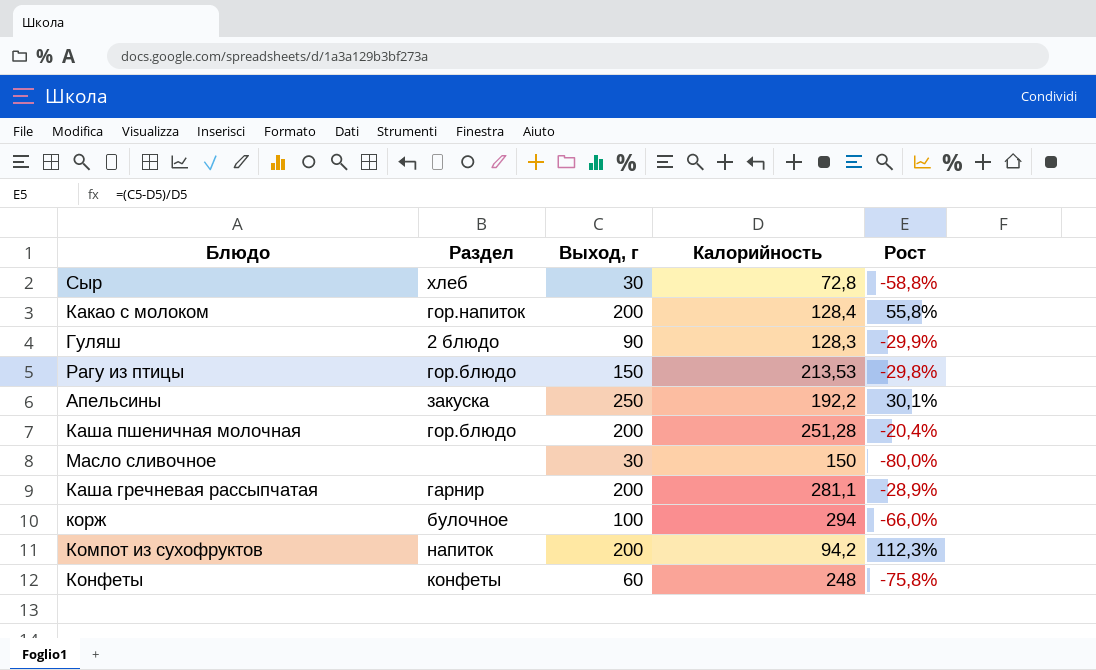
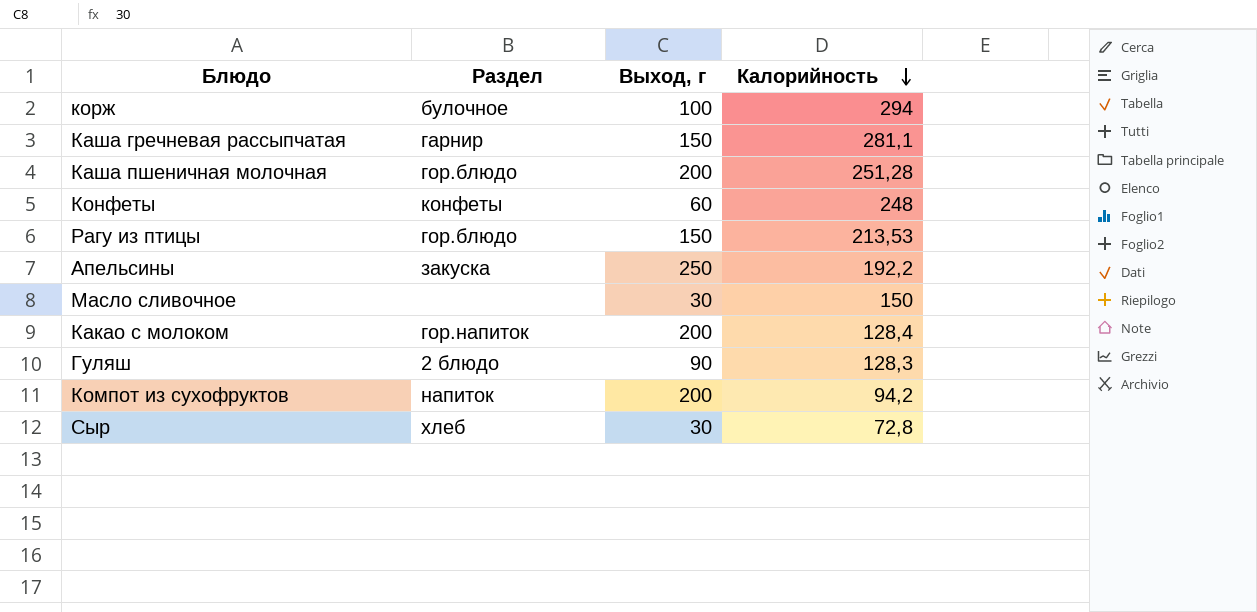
row order: none -> Калорийность descending
column Рост | formula: ([Выход, г] - [Калорийность]) / [Калорийность] -> none
Каша гречневая рассыпчатая | Выход, г: 200 -> 150

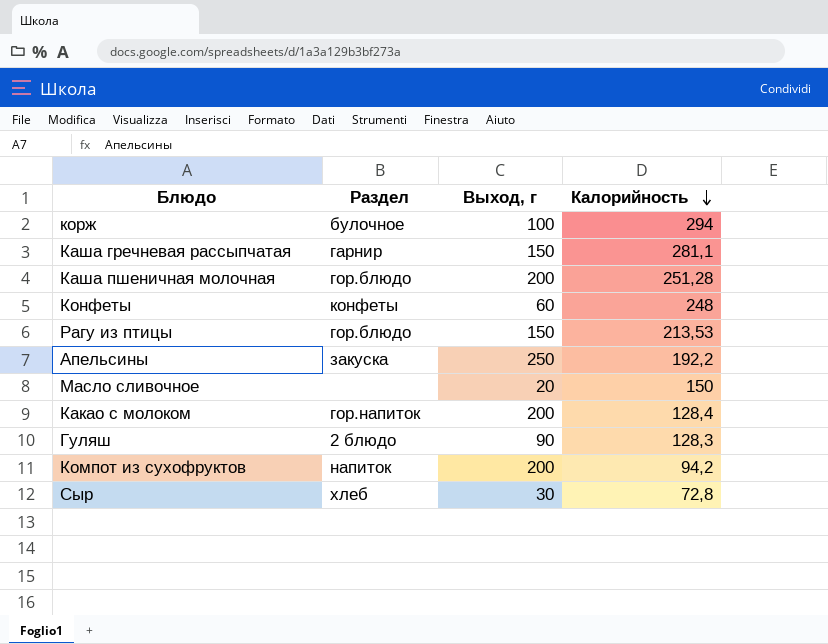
Масло сливочное | Выход, г: 30 -> 20

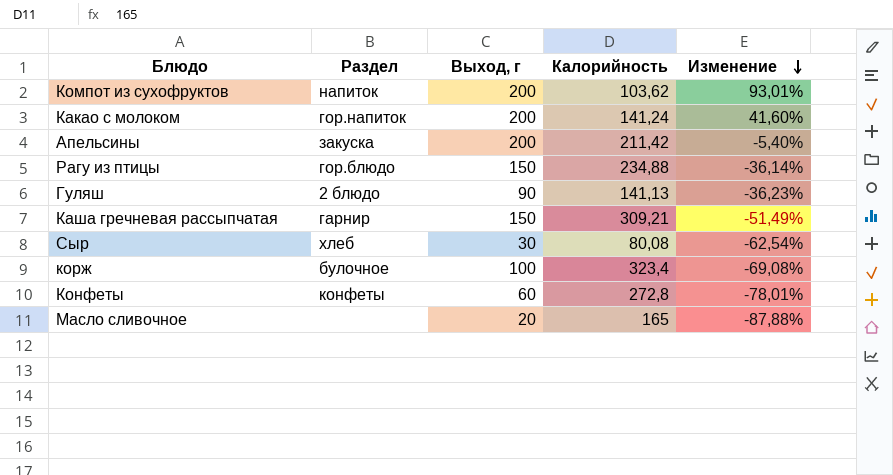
row order: Калорийность descending -> Изменение descending
column Изменение | formula: none -> ([Выход, г] - [Калорийность]) / [Калорийность]
row Каша пшеничная молочная: гор.блюдо | 200 | 251,28 -> none
Компот из сухофруктов | Калорийность: 94,2 -> 103,62
Какао с молоком | Калорийность: 128,4 -> 141,24
Апельсины | Выход, г: 250 -> 200
Апельсины | Калорийность: 192,2 -> 211,42
Рагу из птицы | Калорийность: 213,53 -> 234,88
Гуляш | Калорийность: 128,3 -> 141,13
Каша гречневая рассыпчатая | Калорийность: 281,1 -> 309,21
Сыр | Калорийность: 72,8 -> 80,08
корж | Калорийность: 294 -> 323,4
Конфеты | Калорийность: 248 -> 272,8
Масло сливочное | Калорийность: 150 -> 165

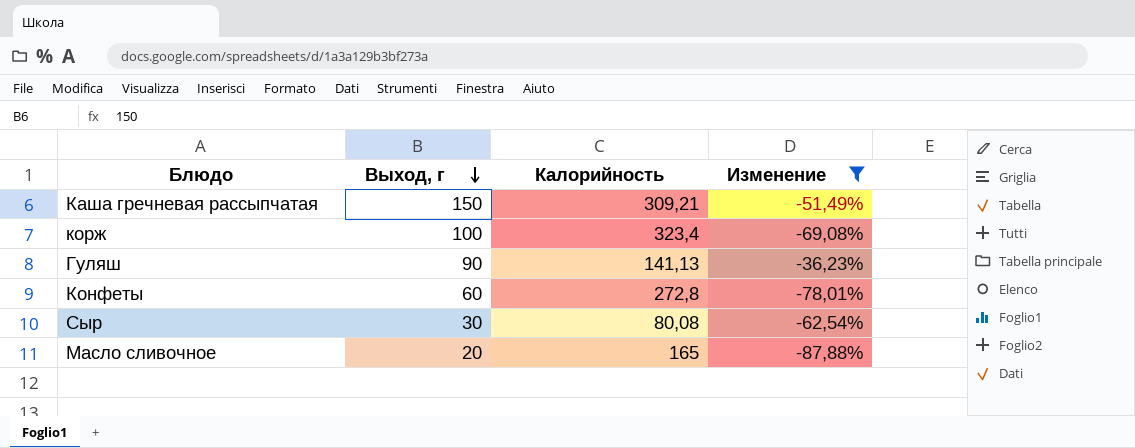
filter: none -> Изменение <= -36,23%
row order: Изменение descending -> Выход, г descending
column Раздел | position: 2 -> none

